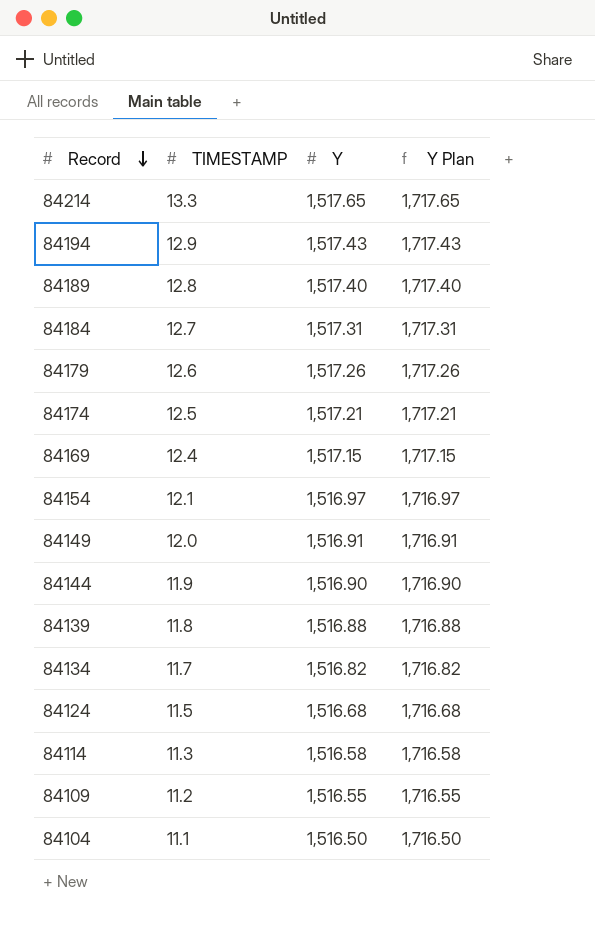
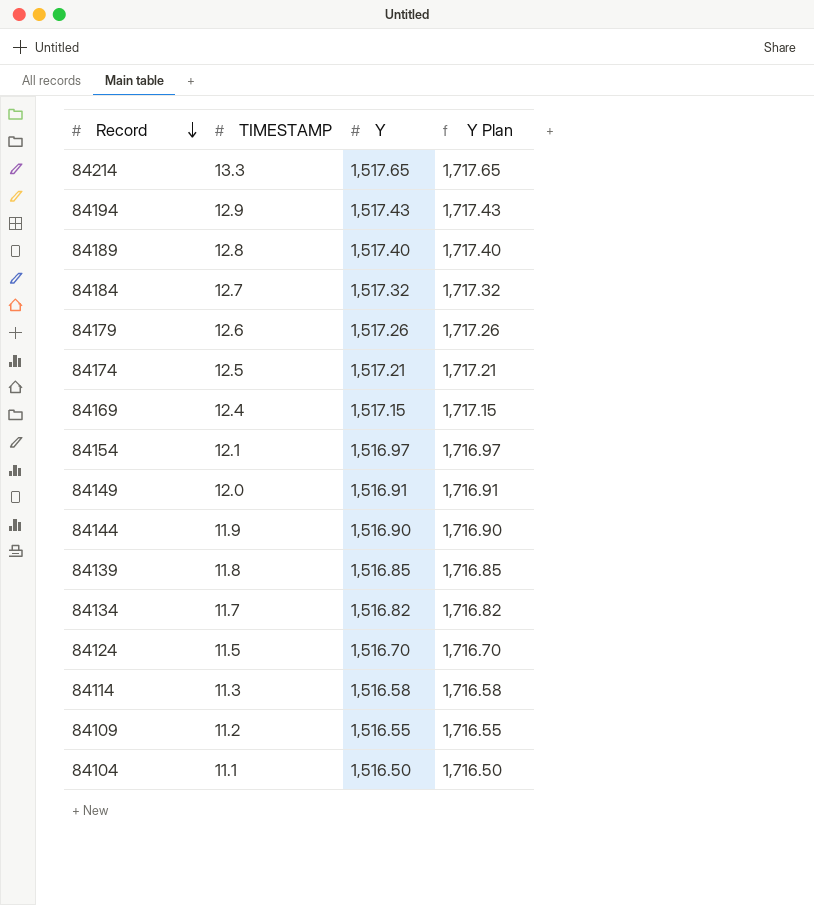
84184 | Y: 1,517.31 -> 1,517.32
84184 | Y Plan: 1,717.31 -> 1,717.32
84139 | Y: 1,516.88 -> 1,516.85
84139 | Y Plan: 1,716.88 -> 1,716.85
84124 | Y: 1,516.68 -> 1,516.70
84124 | Y Plan: 1,716.68 -> 1,716.70

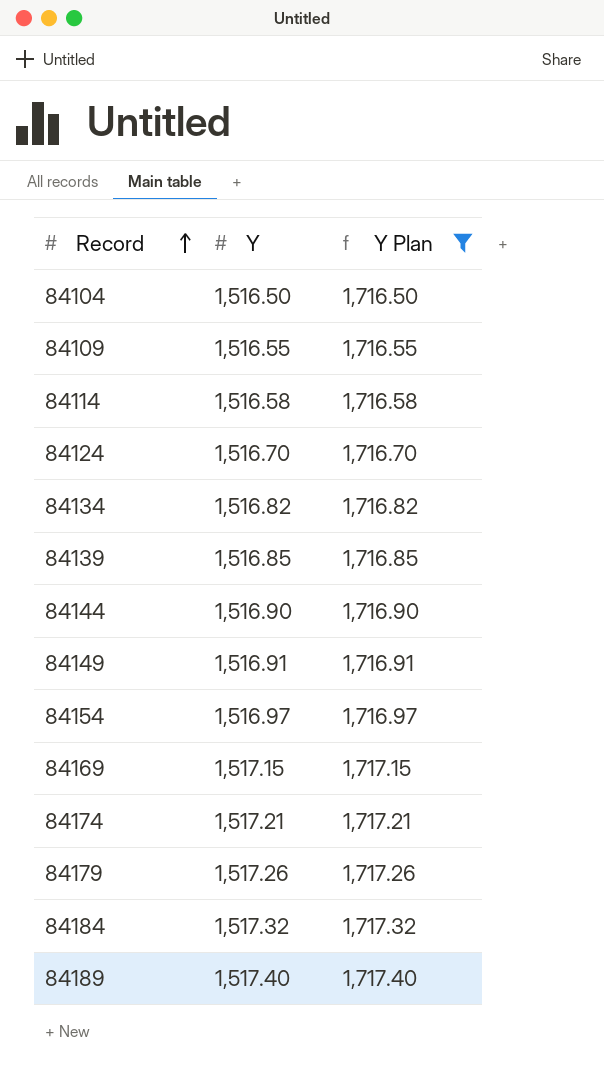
filter: none -> Y Plan <= 1,717.40
row order: Record descending -> Record ascending
column TIMESTAMP | position: 2 -> none

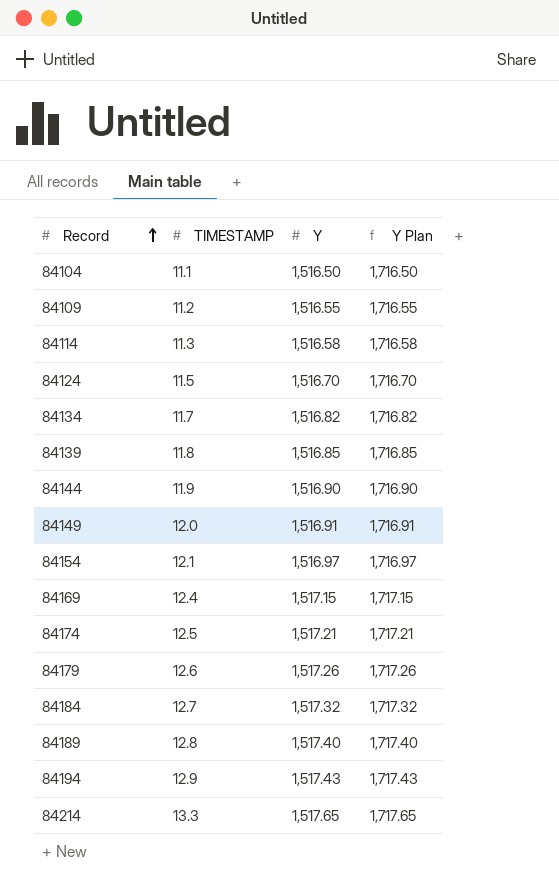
filter: Y Plan <= 1,717.40 -> none
column TIMESTAMP | position: none -> 2

